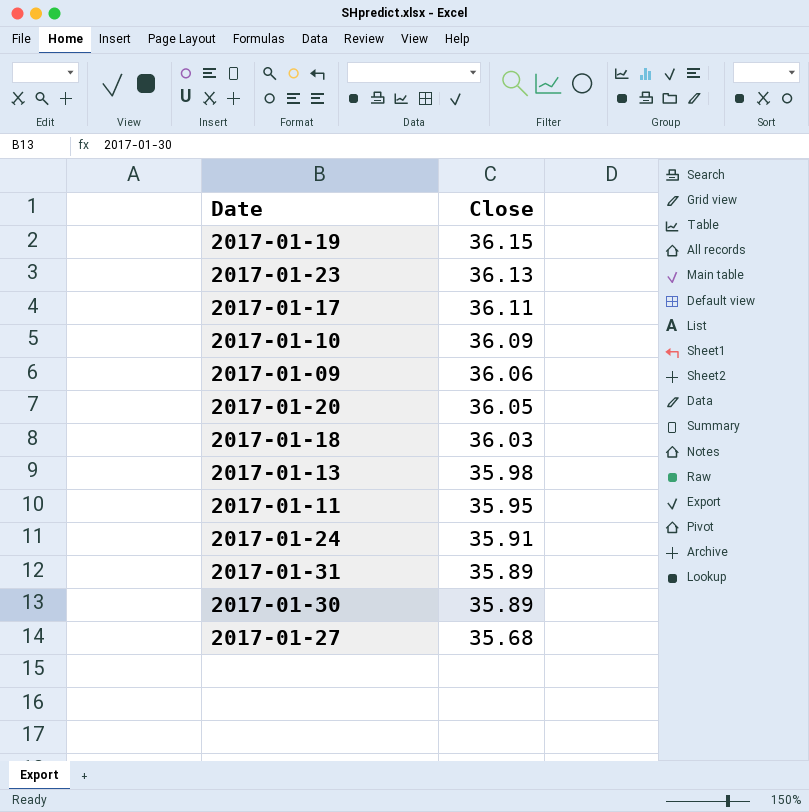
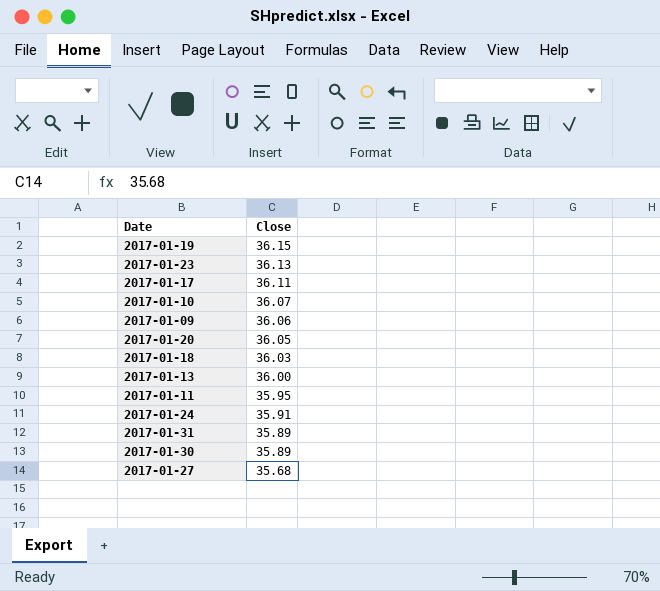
2017-01-10 | Close: 36.09 -> 36.07
2017-01-13 | Close: 35.98 -> 36.00

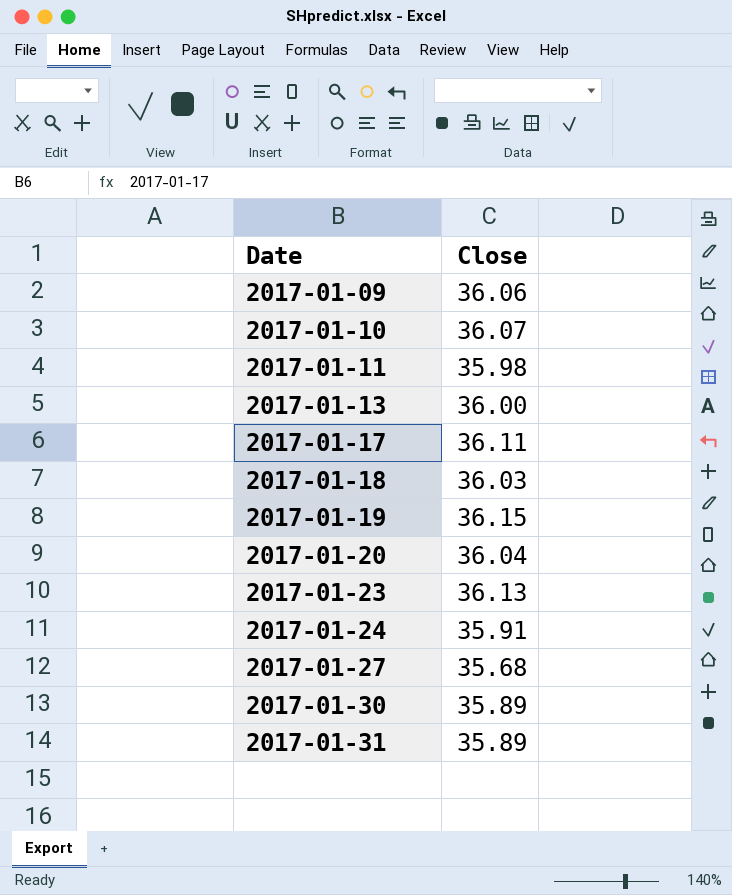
row order: Close descending -> Date ascending
2017-01-11 | Close: 35.95 -> 35.98
2017-01-20 | Close: 36.05 -> 36.04

